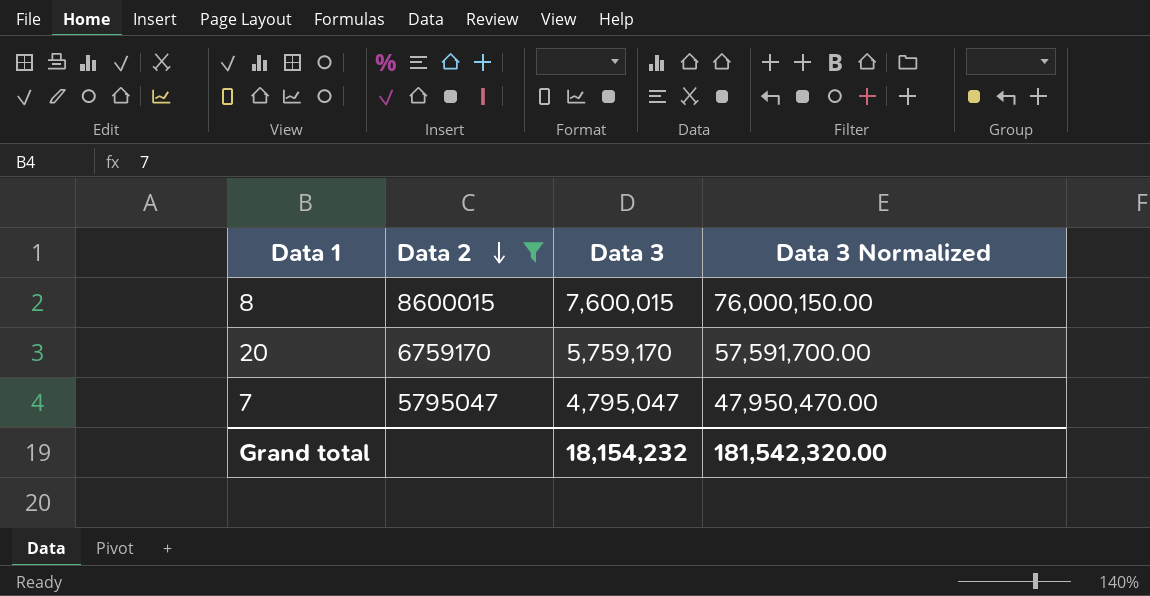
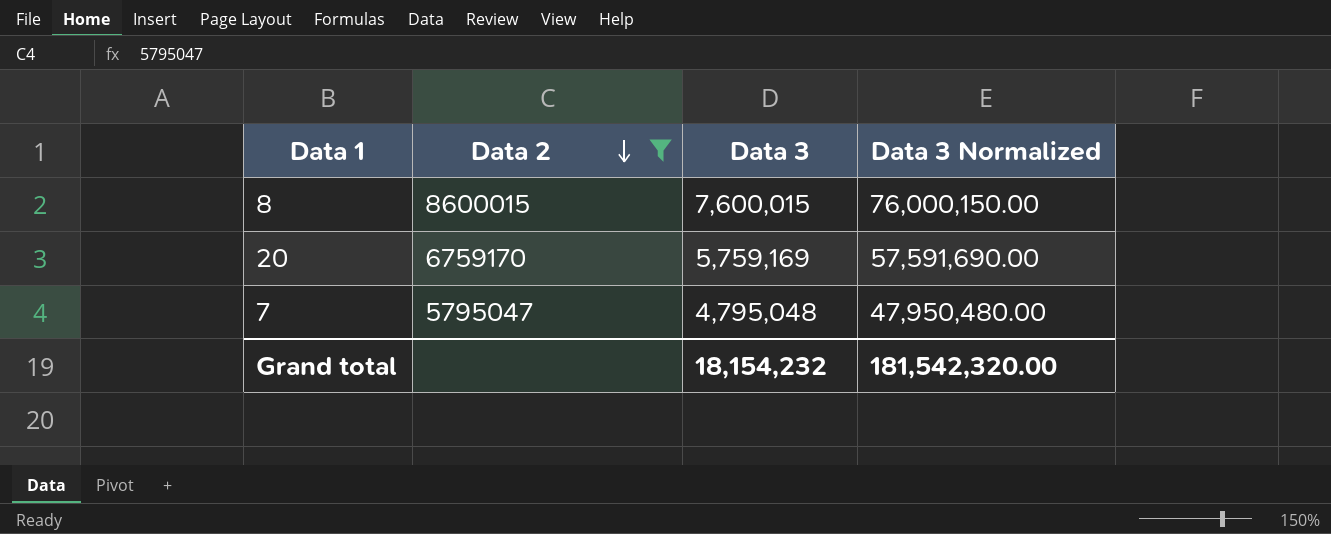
20 | Data 3: 5,759,170 -> 5,759,169
20 | Data 3 Normalized: 57,591,700.00 -> 57,591,690.00
7 | Data 3: 4,795,047 -> 4,795,048
7 | Data 3 Normalized: 47,950,470.00 -> 47,950,480.00

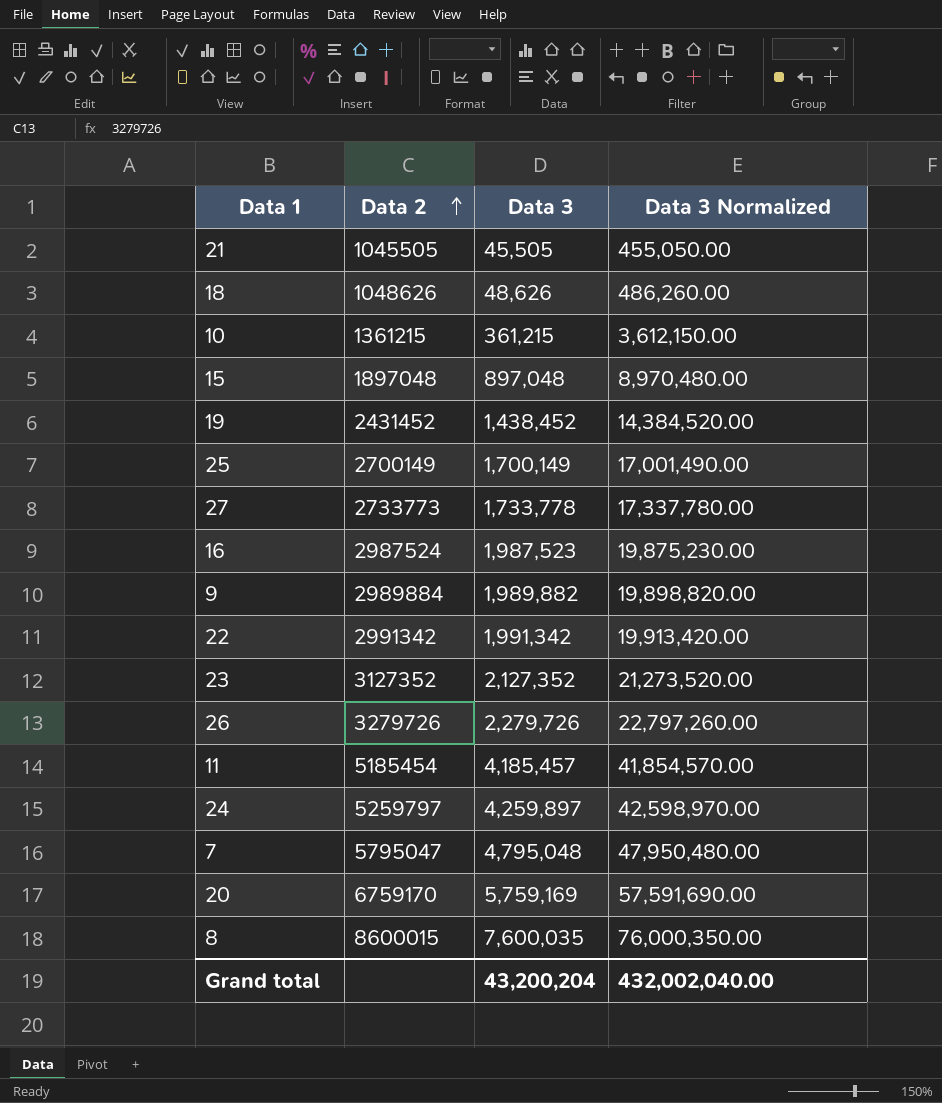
filter: Data 2 >= 5795047 -> none
row order: Data 2 descending -> Data 2 ascending
8 | Data 3: 7,600,015 -> 7,600,035
8 | Data 3 Normalized: 76,000,150.00 -> 76,000,350.00
Grand total | Data 3: 18,154,232 -> 43,200,204
Grand total | Data 3 Normalized: 181,542,320.00 -> 432,002,040.00

